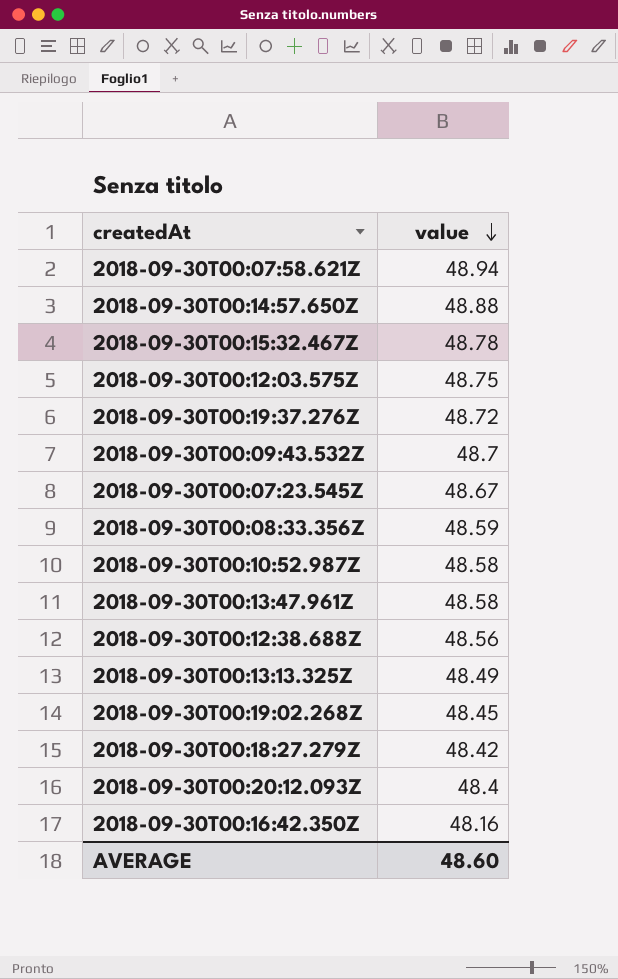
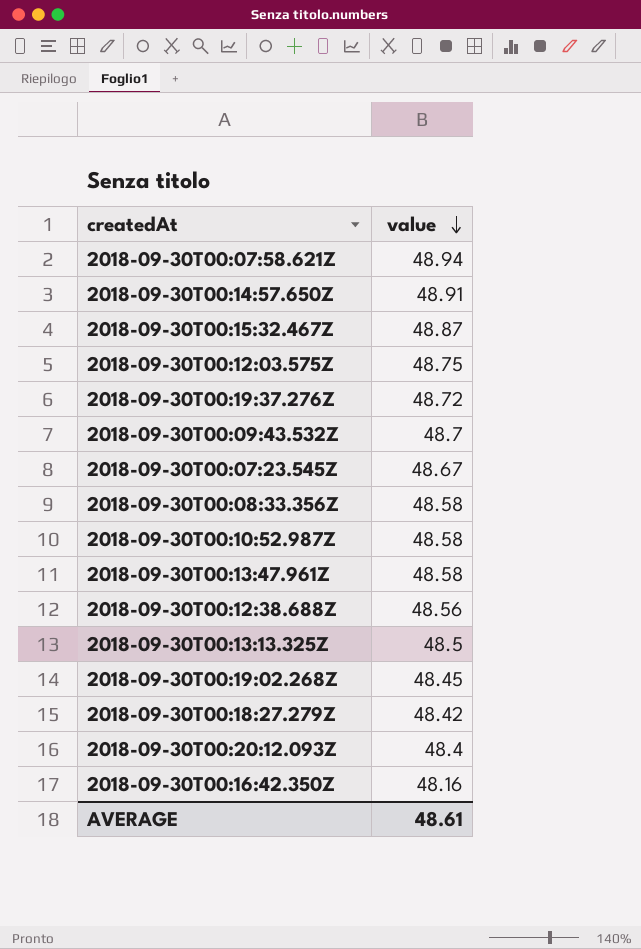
2018-09-30T00:14:57.650Z | value: 48.88 -> 48.91
2018-09-30T00:15:32.467Z | value: 48.78 -> 48.87
2018-09-30T00:08:33.356Z | value: 48.59 -> 48.58
2018-09-30T00:13:13.325Z | value: 48.49 -> 48.5
AVERAGE | value: 48.60 -> 48.61

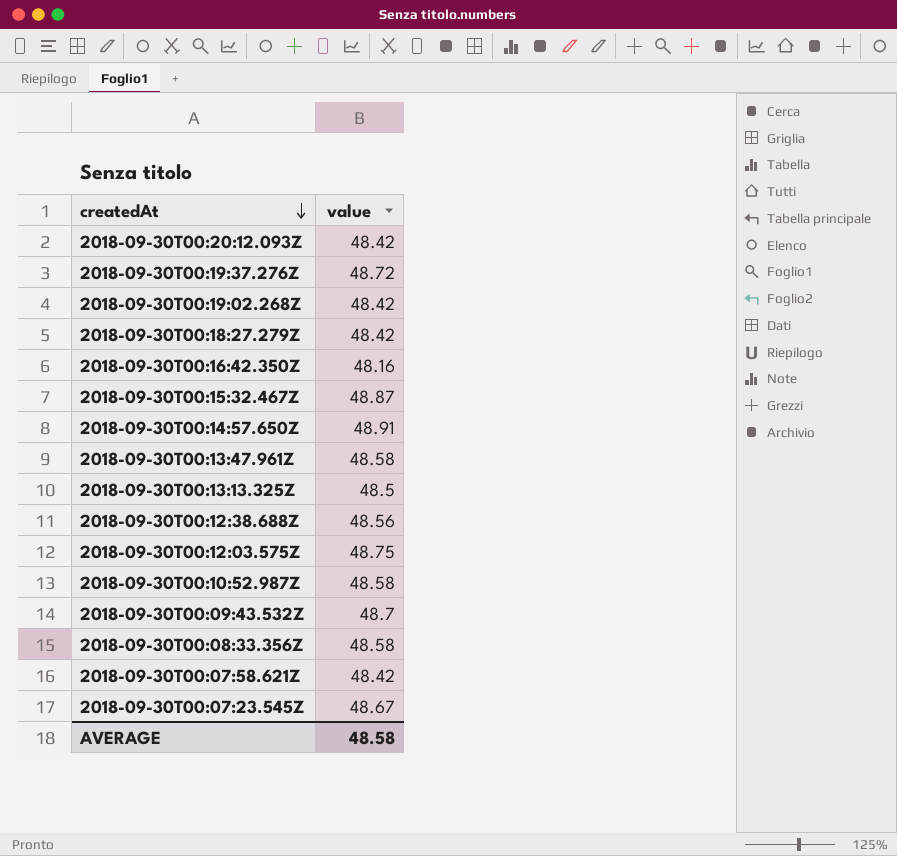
row order: value descending -> createdAt descending
2018-09-30T00:20:12.093Z | value: 48.4 -> 48.42
2018-09-30T00:19:02.268Z | value: 48.45 -> 48.42
2018-09-30T00:07:58.621Z | value: 48.94 -> 48.42
AVERAGE | value: 48.61 -> 48.58

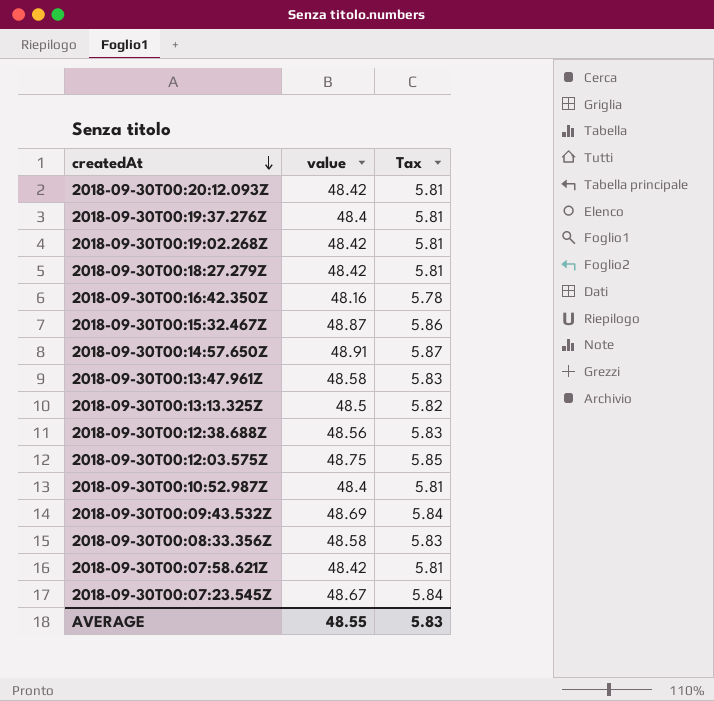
column Tax | formula: none -> [value] * 0.12
2018-09-30T00:19:37.276Z | value: 48.72 -> 48.4
2018-09-30T00:10:52.987Z | value: 48.58 -> 48.4
2018-09-30T00:09:43.532Z | value: 48.7 -> 48.69
AVERAGE | value: 48.58 -> 48.55

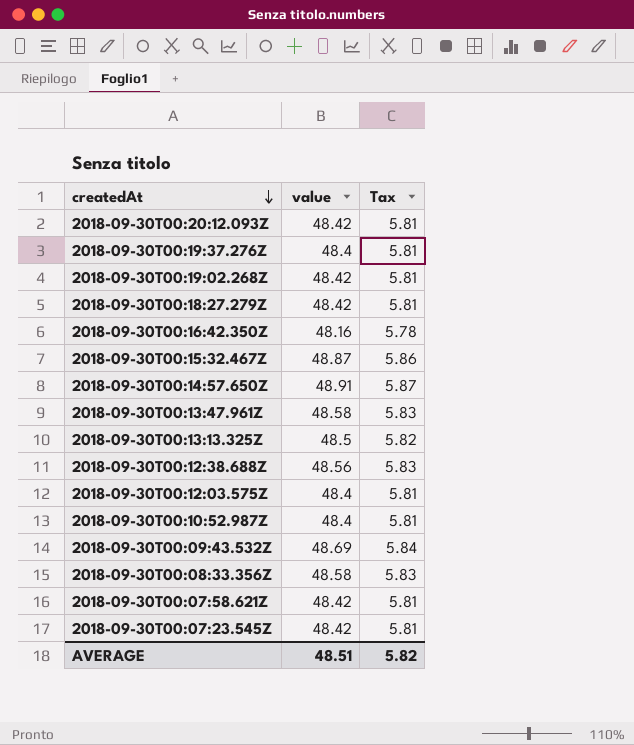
2018-09-30T00:12:03.575Z | value: 48.75 -> 48.4
2018-09-30T00:12:03.575Z | Tax: 5.85 -> 5.81
2018-09-30T00:07:23.545Z | value: 48.67 -> 48.42
2018-09-30T00:07:23.545Z | Tax: 5.84 -> 5.81
AVERAGE | value: 48.55 -> 48.51
AVERAGE | Tax: 5.83 -> 5.82

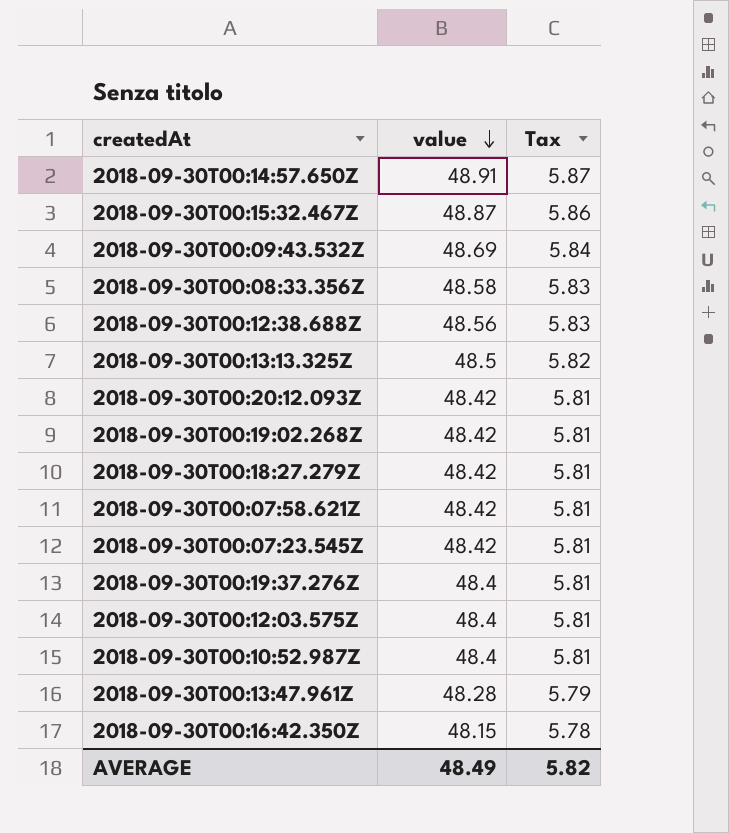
row order: createdAt descending -> value descending
2018-09-30T00:13:47.961Z | value: 48.58 -> 48.28
2018-09-30T00:13:47.961Z | Tax: 5.83 -> 5.79
2018-09-30T00:16:42.350Z | value: 48.16 -> 48.15
AVERAGE | value: 48.51 -> 48.49

